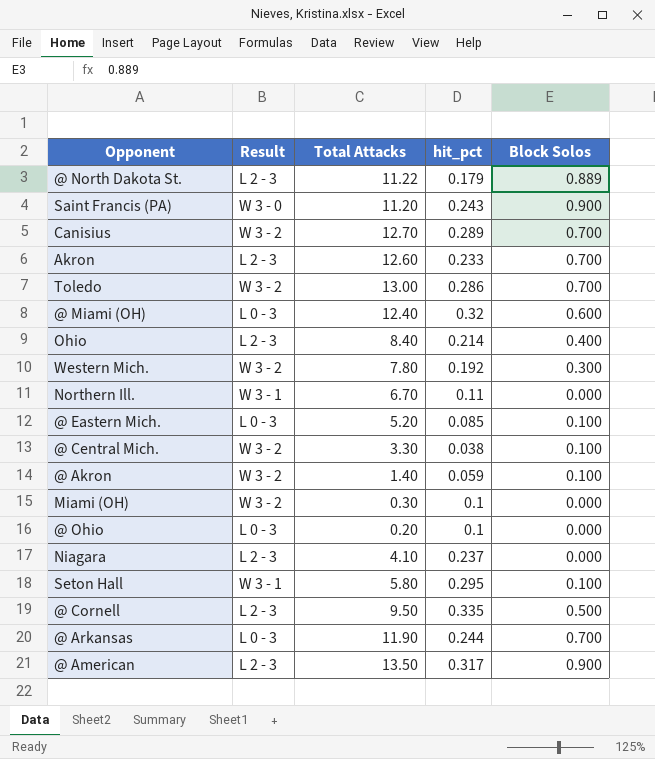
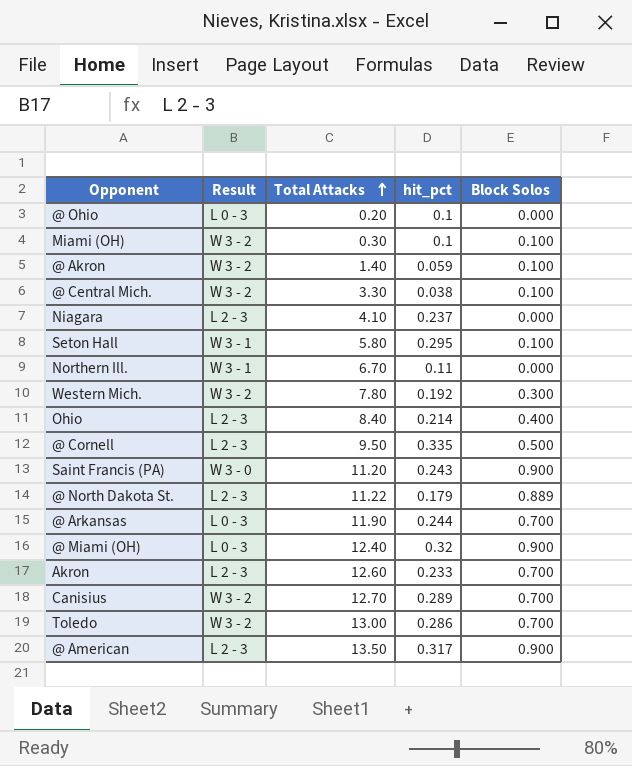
row order: none -> Total Attacks ascending
row @ Eastern Mich.: L 0 - 3 | 5.20 | 0.085 | 0.100 -> none
Miami (OH) | Block Solos: 0.000 -> 0.100
@ Miami (OH) | Block Solos: 0.600 -> 0.900

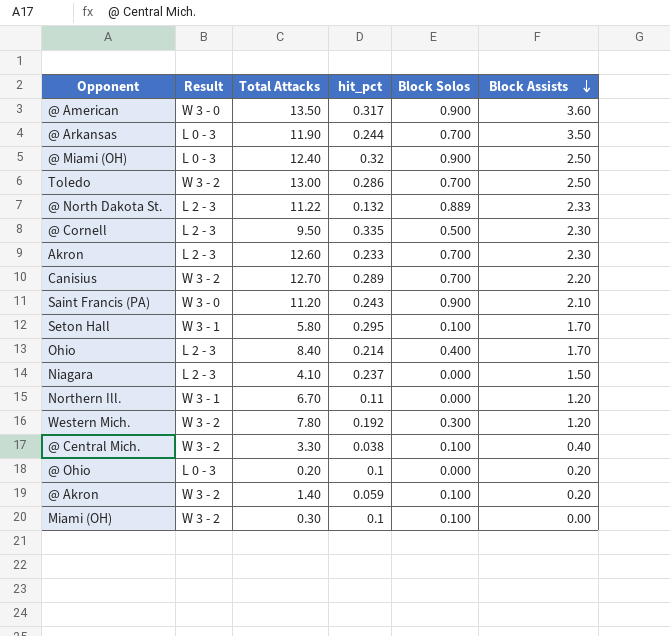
row order: Total Attacks ascending -> Block Assists descending
column Block Assists | position: none -> 6
@ American | Result: L 2 - 3 -> W 3 - 0
@ North Dakota St. | hit_pct: 0.179 -> 0.132

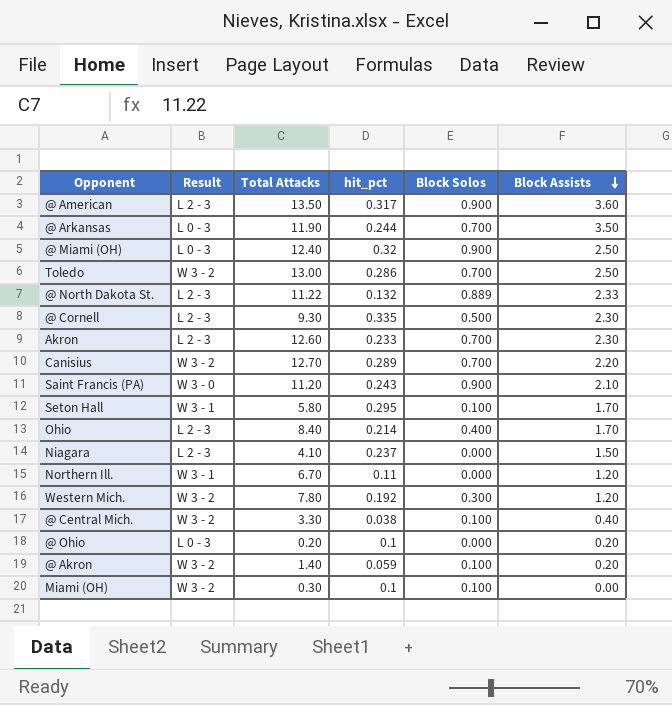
@ American | Result: W 3 - 0 -> L 2 - 3
@ Cornell | Total Attacks: 9.50 -> 9.30

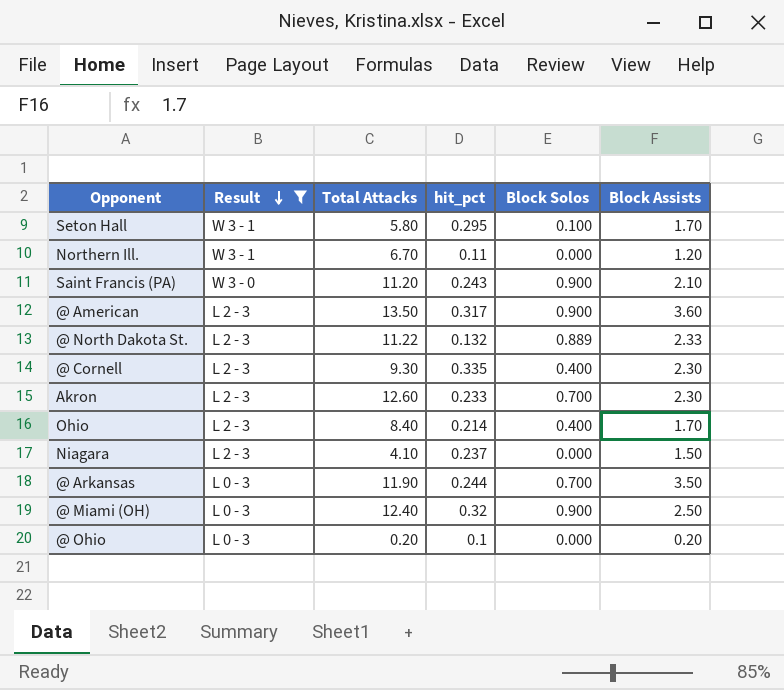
filter: none -> Result != W 3 - 2
row order: Block Assists descending -> Result descending
@ Cornell | Block Solos: 0.500 -> 0.400

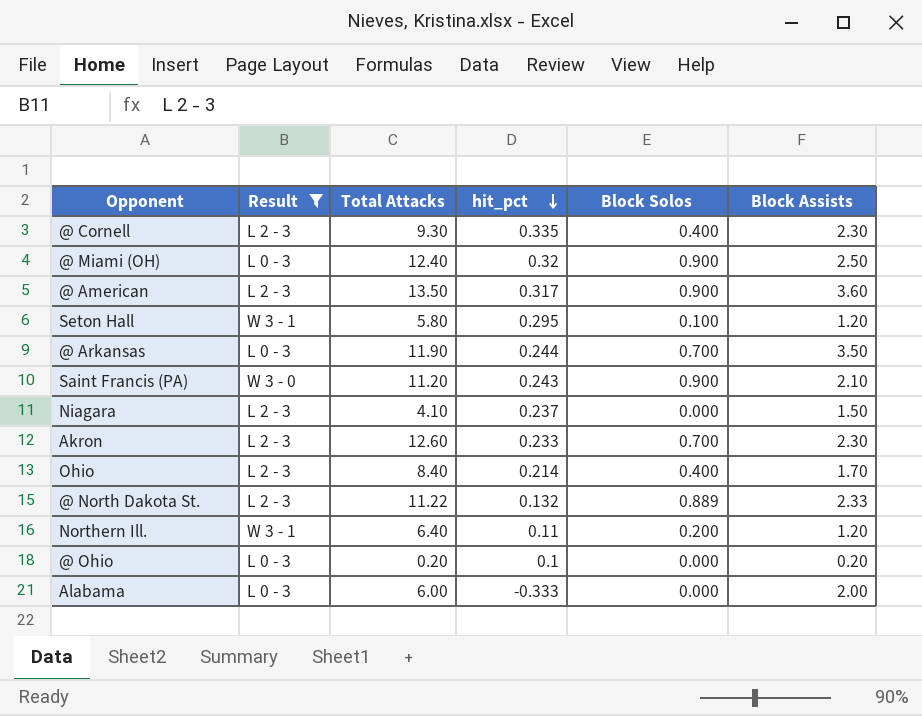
row order: Result descending -> hit_pct descending
Seton Hall | Block Assists: 1.70 -> 1.20
Northern Ill. | Total Attacks: 6.70 -> 6.40
Northern Ill. | Block Solos: 0.000 -> 0.200
row Alabama: none -> L 0 - 3 | 6.00 | -0.333 | 0.000 | 2.00

